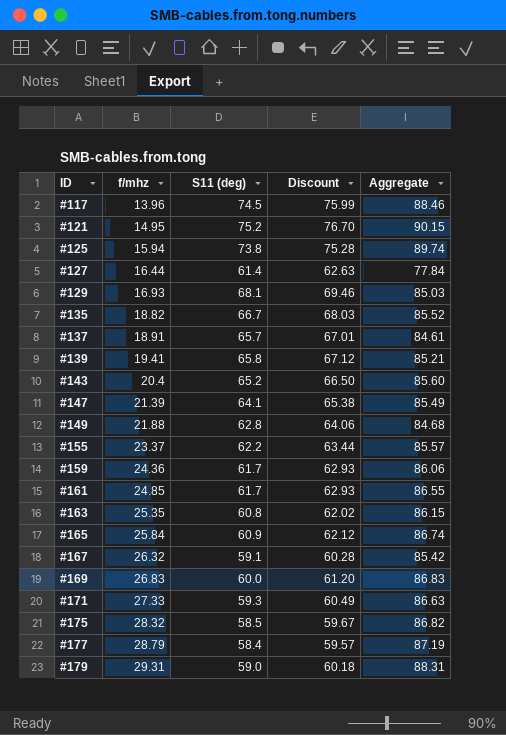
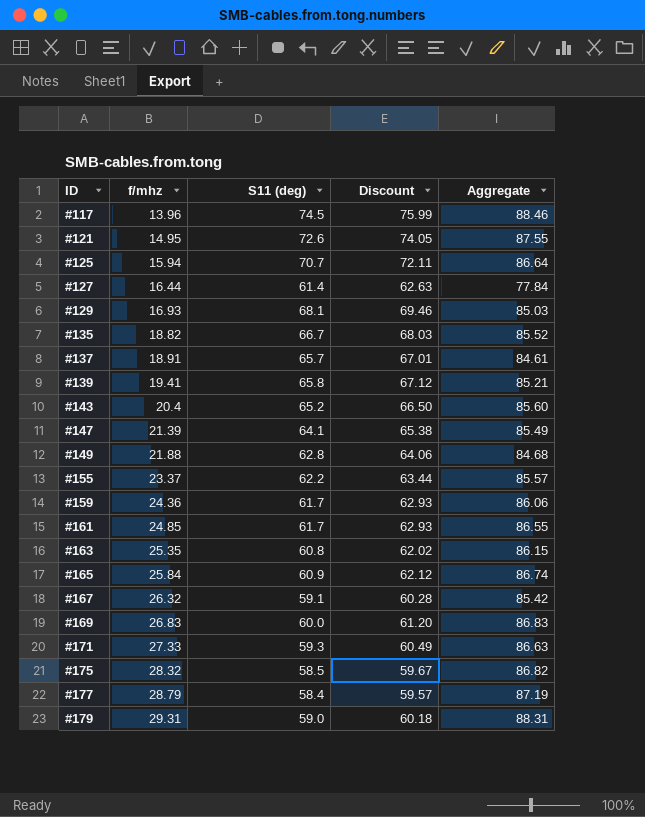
#121 | S11 (deg): 75.2 -> 72.6
#121 | Discount: 76.70 -> 74.05
#121 | Aggregate: 90.15 -> 87.55
#125 | S11 (deg): 73.8 -> 70.7
#125 | Discount: 75.28 -> 72.11
#125 | Aggregate: 89.74 -> 86.64

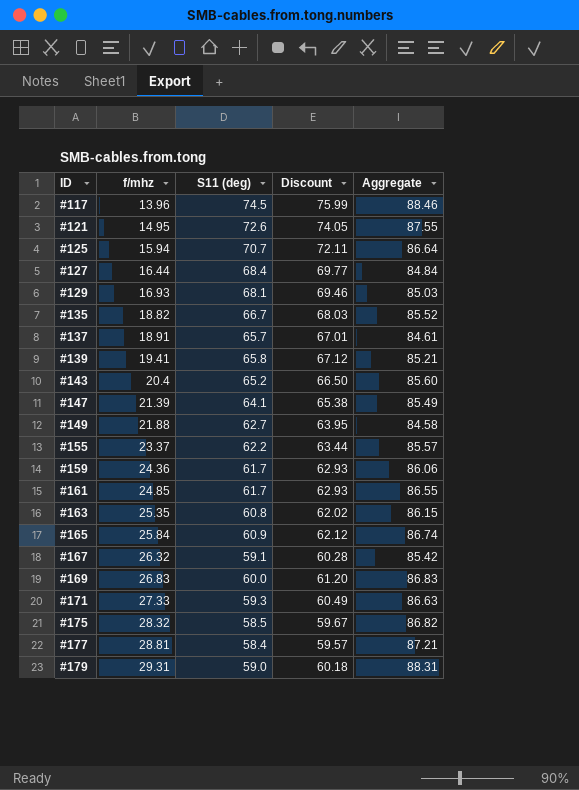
#127 | S11 (deg): 61.4 -> 68.4
#127 | Discount: 62.63 -> 69.77
#127 | Aggregate: 77.84 -> 84.84
#149 | S11 (deg): 62.8 -> 62.7
#149 | Discount: 64.06 -> 63.95
#149 | Aggregate: 84.68 -> 84.58
#177 | f/mhz: 28.79 -> 28.81
#177 | Aggregate: 87.19 -> 87.21

